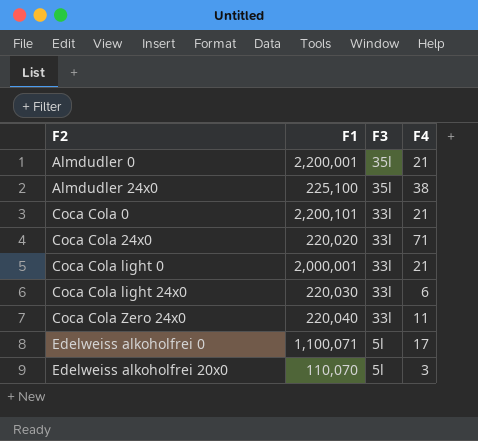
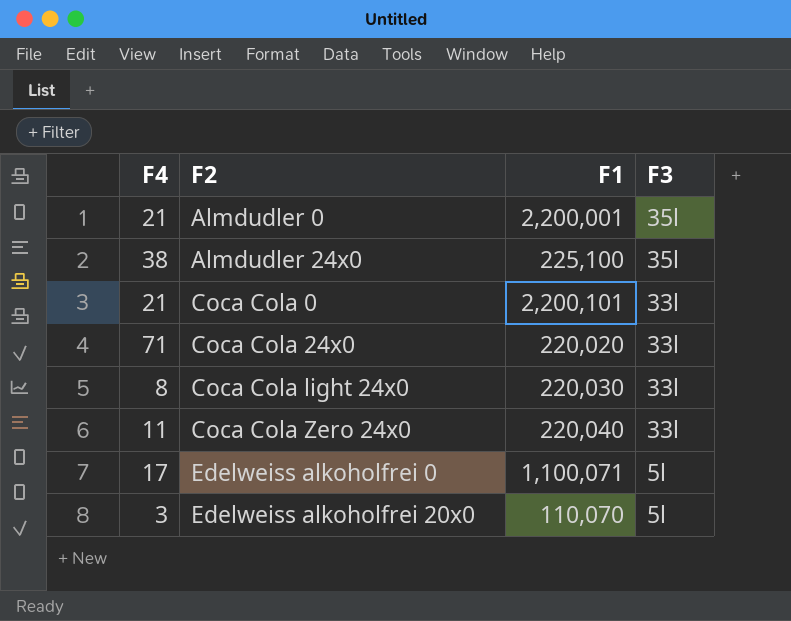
column F4 | position: 4 -> 1
row Coca Cola light 0: 2,000,001 | 33l | 21 -> none
Coca Cola light 24x0 | F4: 6 -> 8

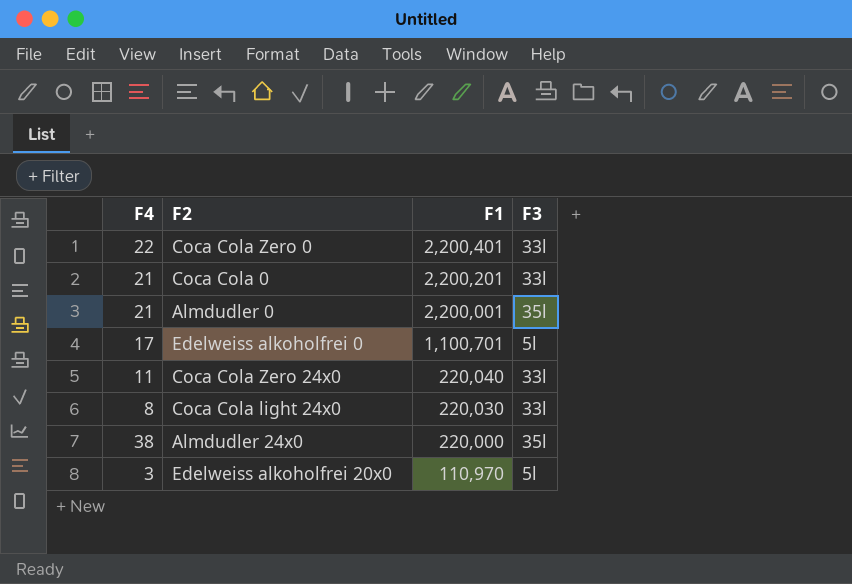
row order: F2 ascending -> F1 descending
row Coca Cola 24x0: 71 | 220,020 | 33l -> none
row Coca Cola Zero 0: none -> 22 | 2,200,401 | 33l
Coca Cola 0 | F1: 2,200,101 -> 2,200,201
Edelweiss alkoholfrei 0 | F1: 1,100,071 -> 1,100,701
Almdudler 24x0 | F1: 225,100 -> 220,000
Edelweiss alkoholfrei 20x0 | F1: 110,070 -> 110,970

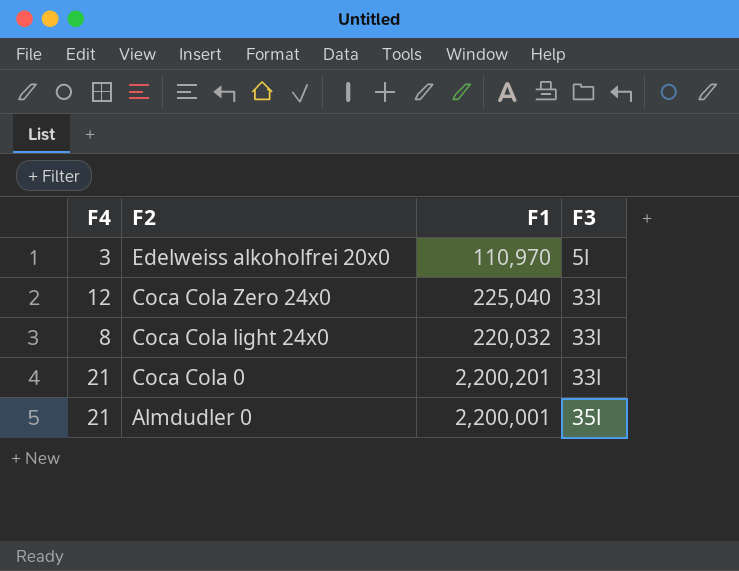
row order: F1 descending -> F2 descending
row Coca Cola Zero 0: 22 | 2,200,401 | 33l -> none
row Edelweiss alkoholfrei 0: 17 | 1,100,701 | 5l -> none
row Almdudler 24x0: 38 | 220,000 | 35l -> none
Coca Cola Zero 24x0 | F4: 11 -> 12
Coca Cola Zero 24x0 | F1: 220,040 -> 225,040
Coca Cola light 24x0 | F1: 220,030 -> 220,032

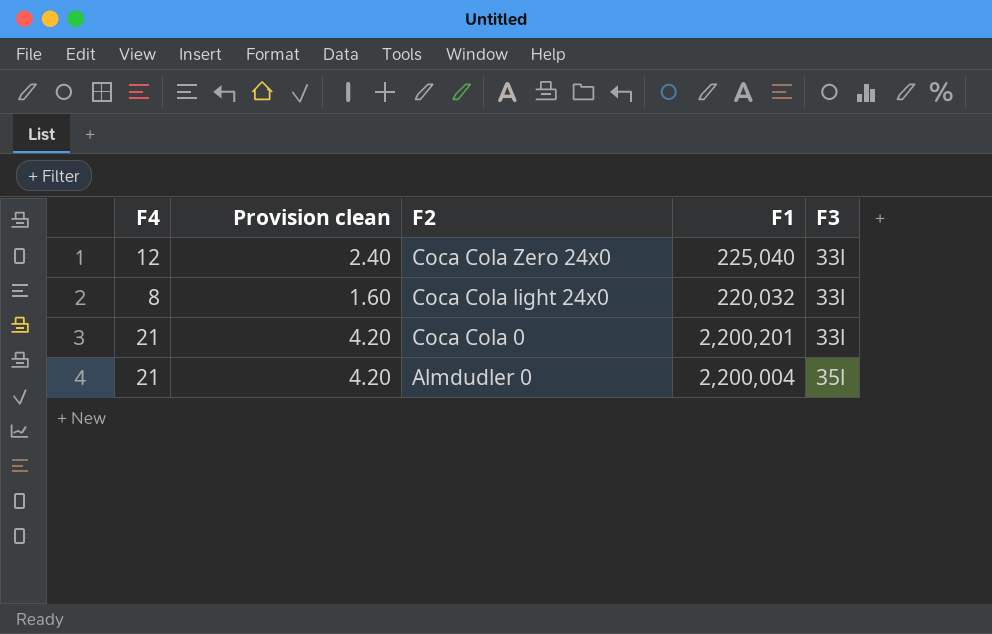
column Provision clean | formula: none -> [F4] * 0.2
row Edelweiss alkoholfrei 20x0: 3 | 110,970 | 5l -> none
Almdudler 0 | F1: 2,200,001 -> 2,200,004

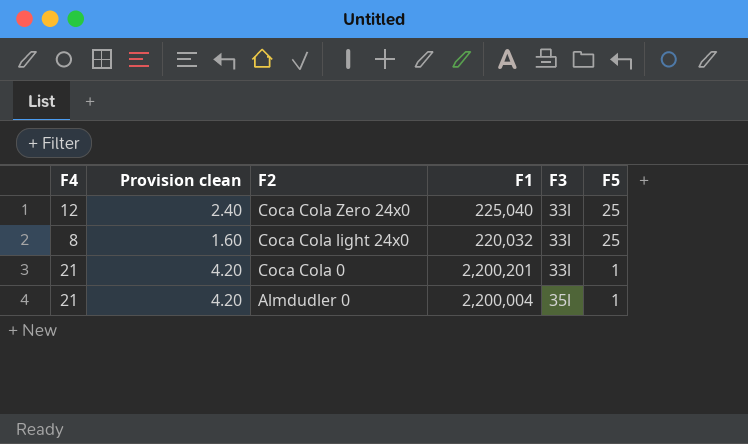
column F5 | position: none -> 6

